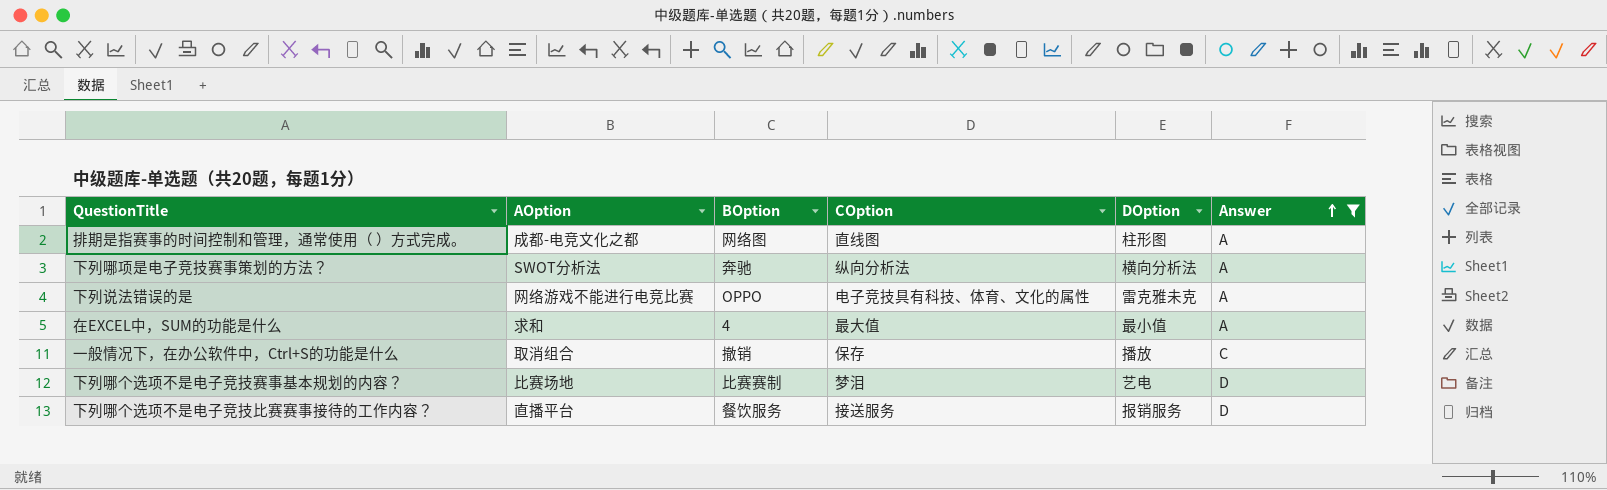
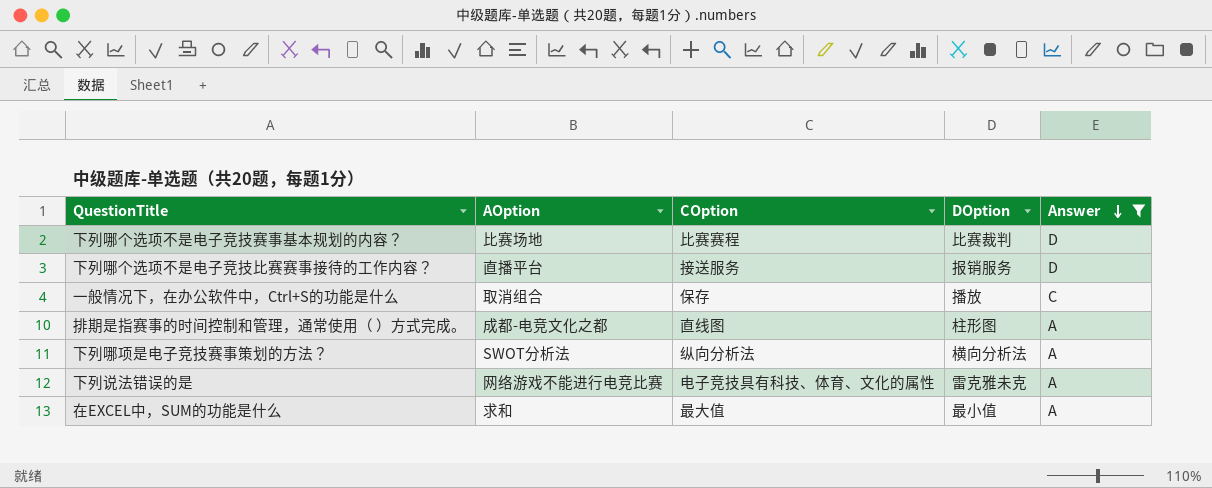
row order: Answer ascending -> Answer descending
column BOption | position: 3 -> none
下列哪个选项不是电子竞技赛事基本规划的内容？ | COption: 梦泪 -> 比赛赛程
下列哪个选项不是电子竞技赛事基本规划的内容？ | DOption: 艺电 -> 比赛裁判

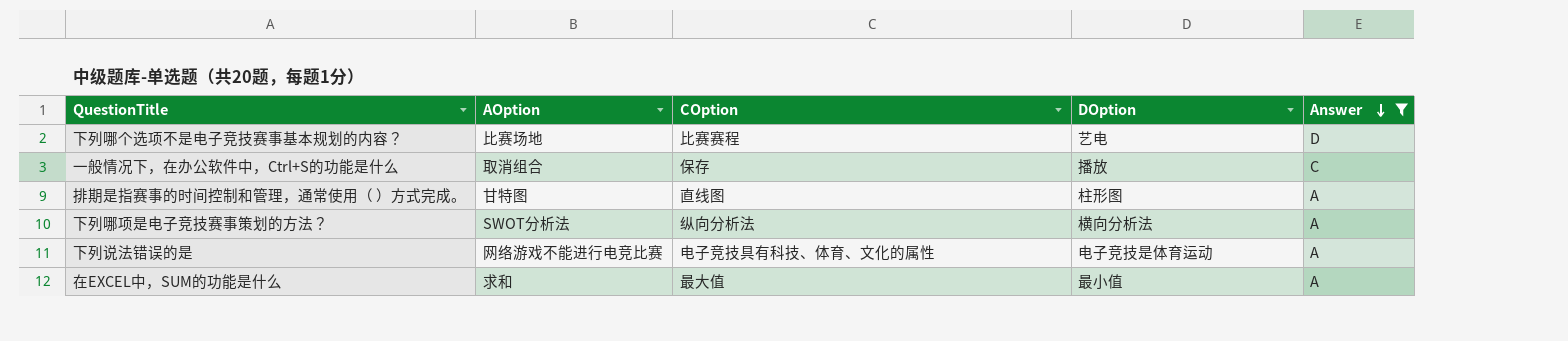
row 下列哪个选项不是电子竞技比赛赛事接待的工作内容？: 直播平台 | 接送服务 | 报销服务 | D -> none
下列哪个选项不是电子竞技赛事基本规划的内容？ | DOption: 比赛裁判 -> 艺电
排期是指赛事的时间控制和管理，通常使用（ ）方式完成。 | AOption: 成都-电竞文化之都 -> 甘特图
下列说法错误的是 | DOption: 雷克雅未克 -> 电子竞技是体育运动

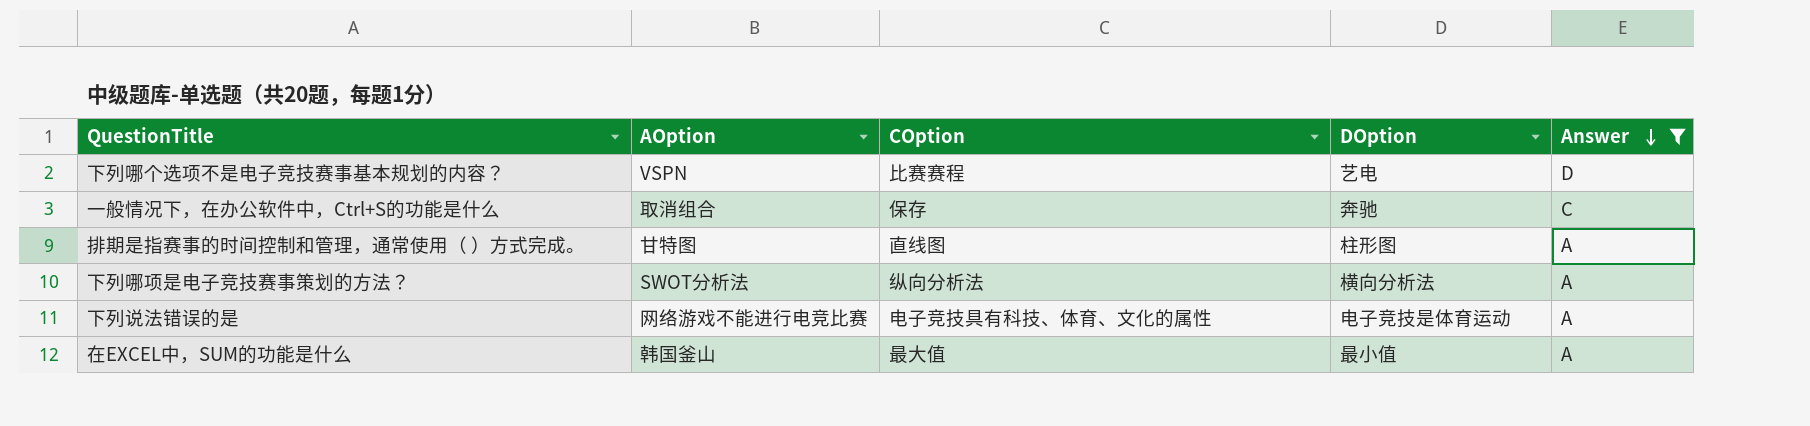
下列哪个选项不是电子竞技赛事基本规划的内容？ | AOption: 比赛场地 -> VSPN
一般情况下，在办公软件中，Ctrl+S的功能是什么 | DOption: 播放 -> 奔驰
在EXCEL中，SUM的功能是什么 | AOption: 求和 -> 韩国釜山

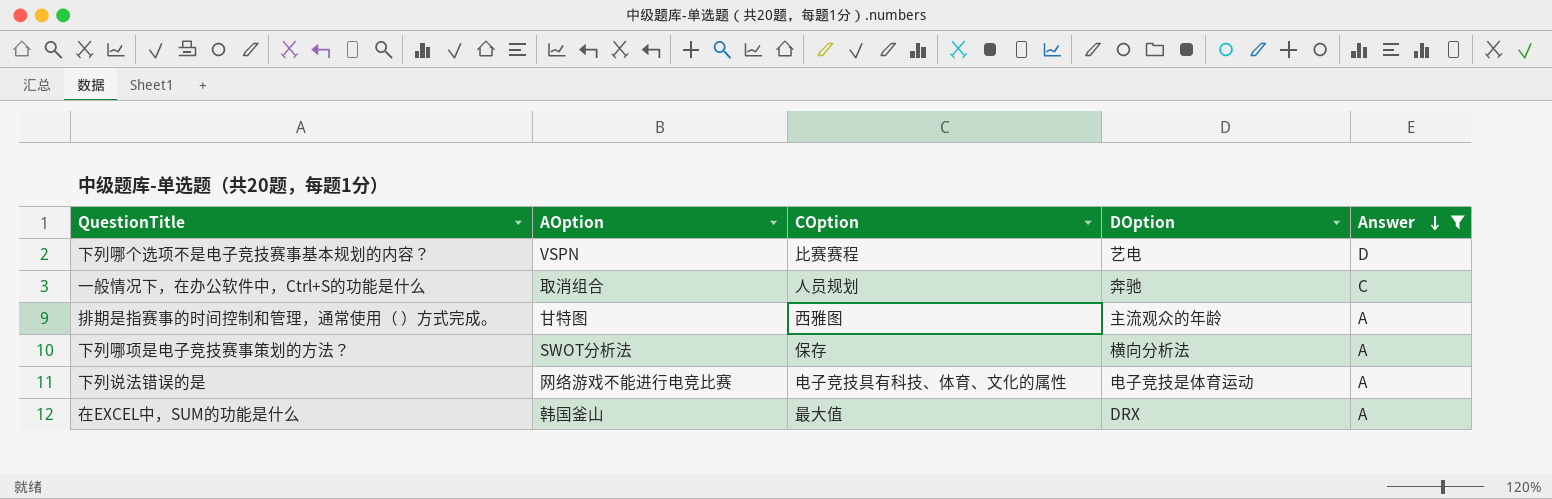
一般情况下，在办公软件中，Ctrl+S的功能是什么 | COption: 保存 -> 人员规划
排期是指赛事的时间控制和管理，通常使用（ ）方式完成。 | COption: 直线图 -> 西雅图
排期是指赛事的时间控制和管理，通常使用（ ）方式完成。 | DOption: 柱形图 -> 主流观众的年龄
下列哪项是电子竞技赛事策划的方法？ | COption: 纵向分析法 -> 保存
在EXCEL中，SUM的功能是什么 | DOption: 最小值 -> DRX

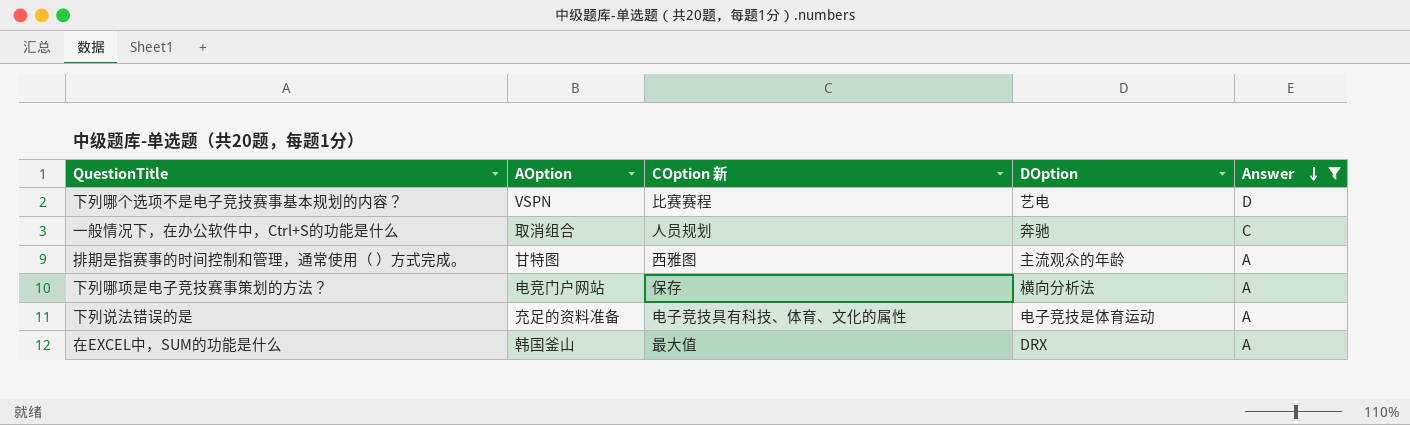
column name: COption -> COption 新
下列哪项是电子竞技赛事策划的方法？ | AOption: SWOT分析法 -> 电竞门户网站
下列说法错误的是 | AOption: 网络游戏不能进行电竞比赛 -> 充足的资料准备

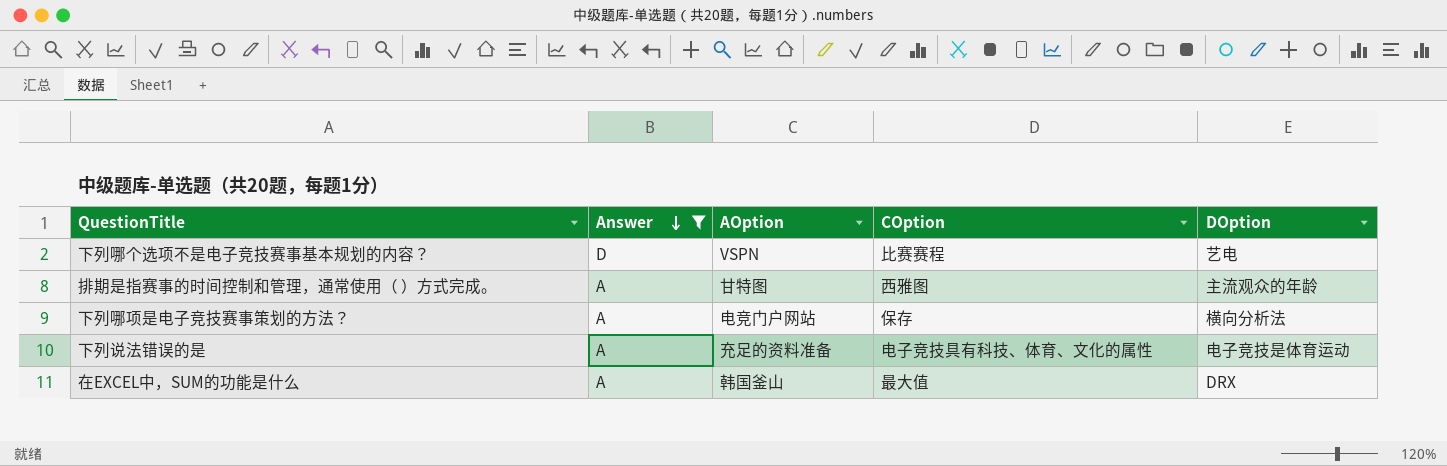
column Answer | position: 5 -> 2
column name: COption 新 -> COption
row 一般情况下，在办公软件中，Ctrl+S的功能是什么: 取消组合 | 人员规划 | 奔驰 | C -> none

